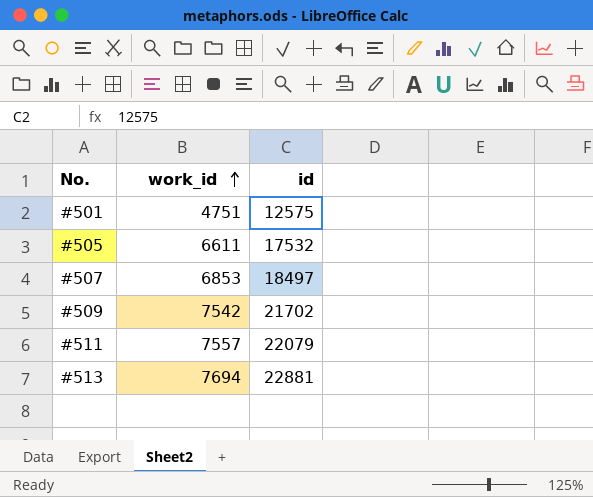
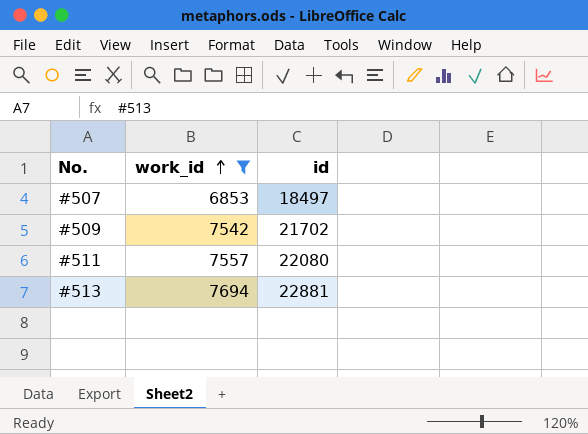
filter: none -> work_id >= 6853
#511 | id: 22079 -> 22080

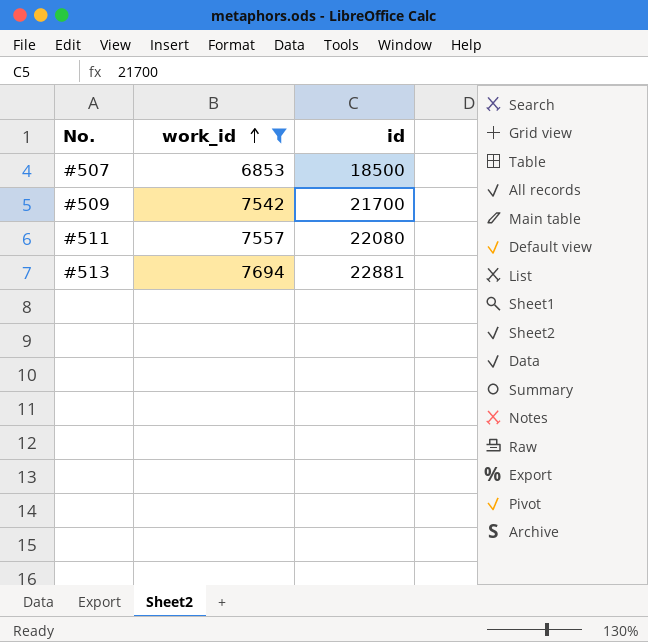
#507 | id: 18497 -> 18500
#509 | id: 21702 -> 21700

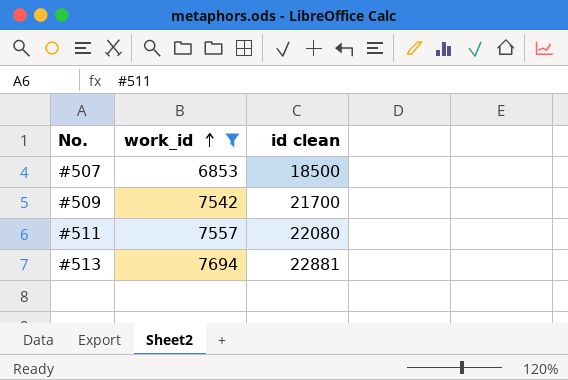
column name: id -> id clean

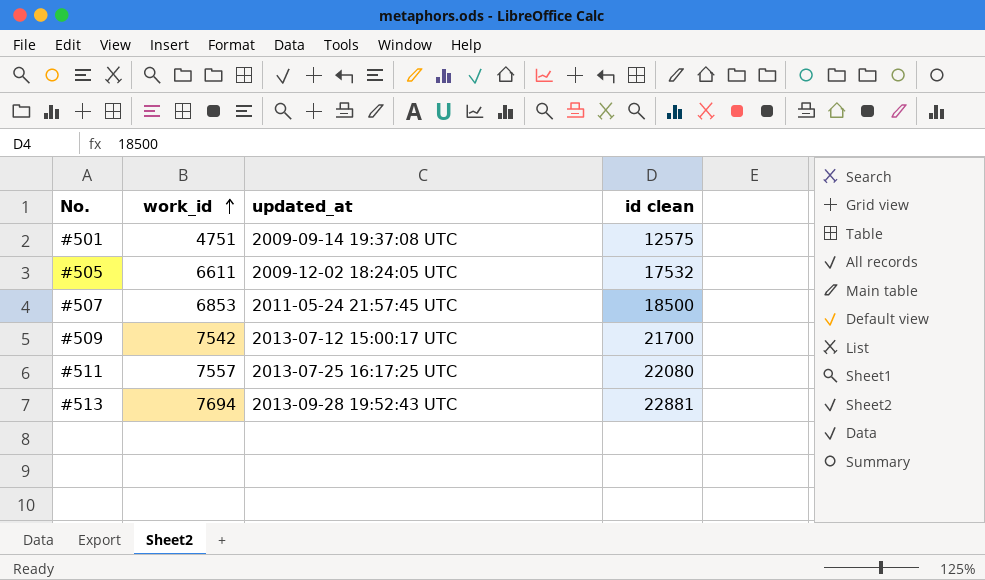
filter: work_id >= 6853 -> none
column updated_at | position: none -> 3

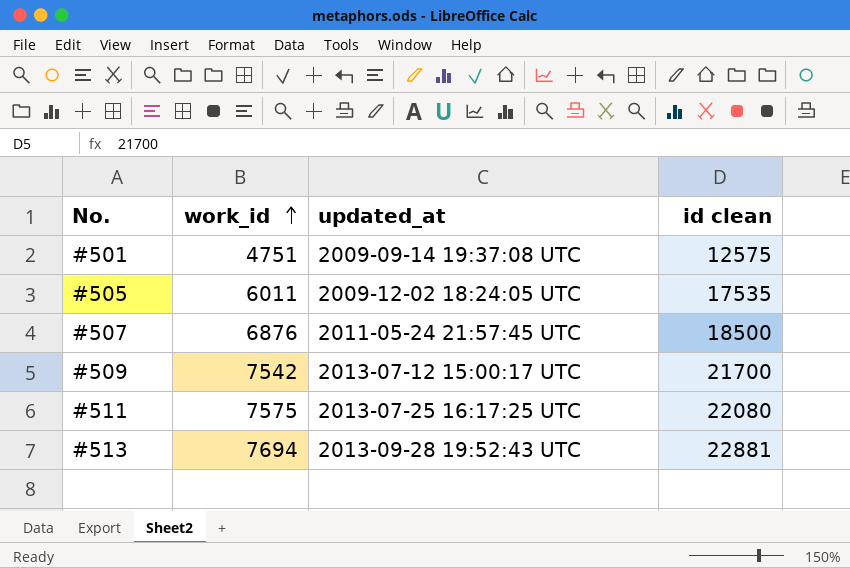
#505 | work_id: 6611 -> 6011
#505 | id clean: 17532 -> 17535
#507 | work_id: 6853 -> 6876
#511 | work_id: 7557 -> 7575

